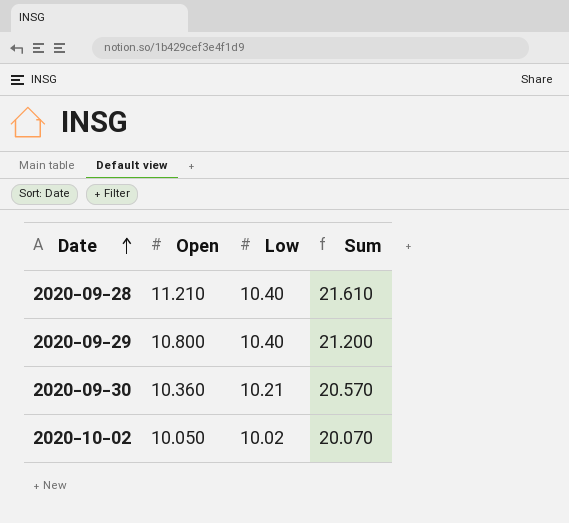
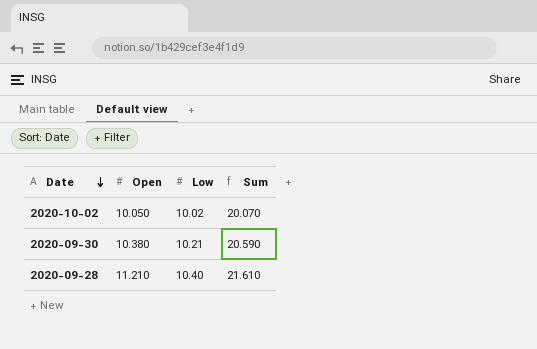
row order: Date ascending -> Date descending
row 2020-09-29: 10.800 | 10.40 | 21.200 -> none
2020-09-30 | Open: 10.360 -> 10.380
2020-09-30 | Sum: 20.570 -> 20.590

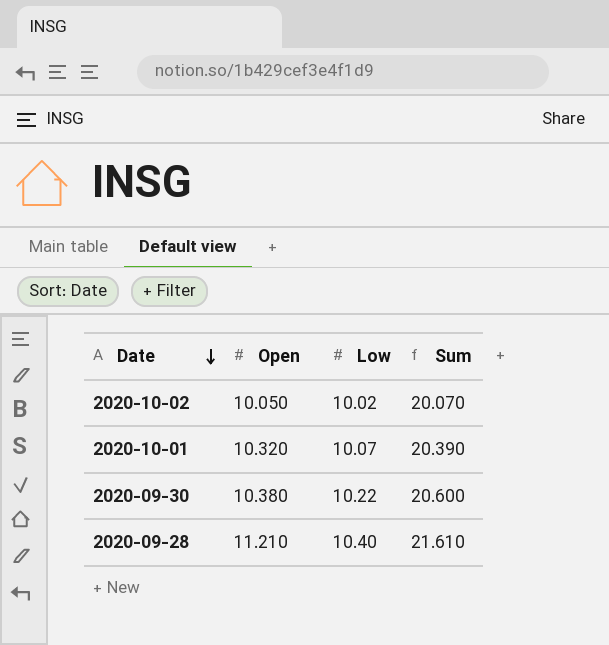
row 2020-10-01: none -> 10.320 | 10.07 | 20.390
2020-09-30 | Low: 10.21 -> 10.22
2020-09-30 | Sum: 20.590 -> 20.600

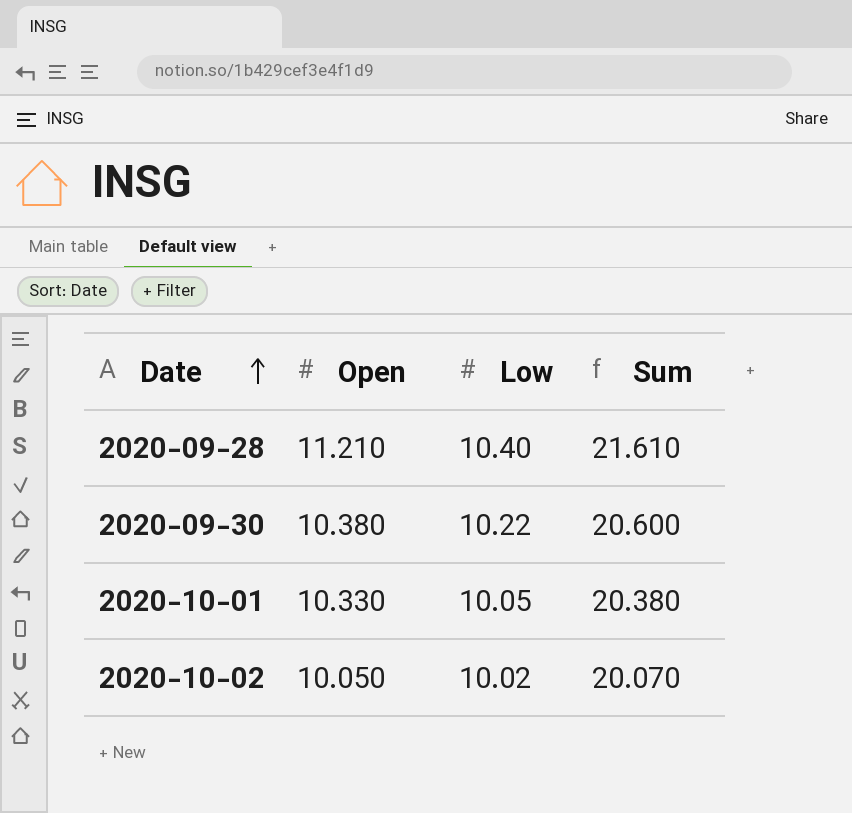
row order: Date descending -> Date ascending
2020-10-01 | Open: 10.320 -> 10.330
2020-10-01 | Low: 10.07 -> 10.05
2020-10-01 | Sum: 20.390 -> 20.380

